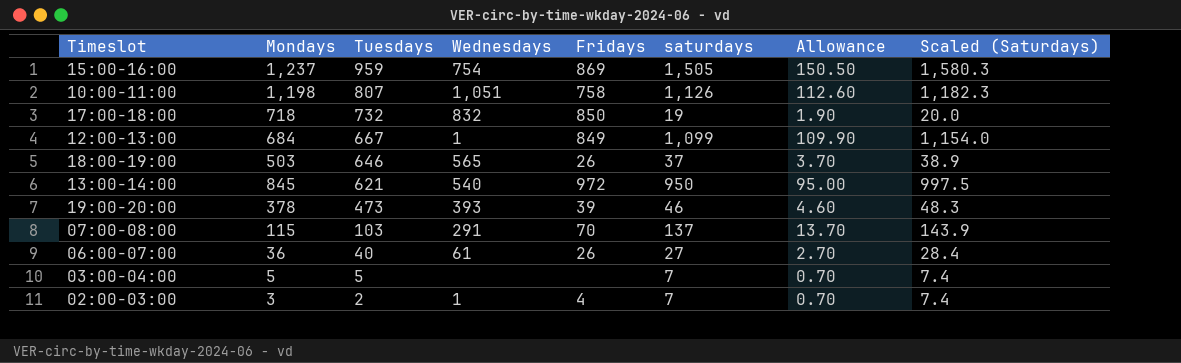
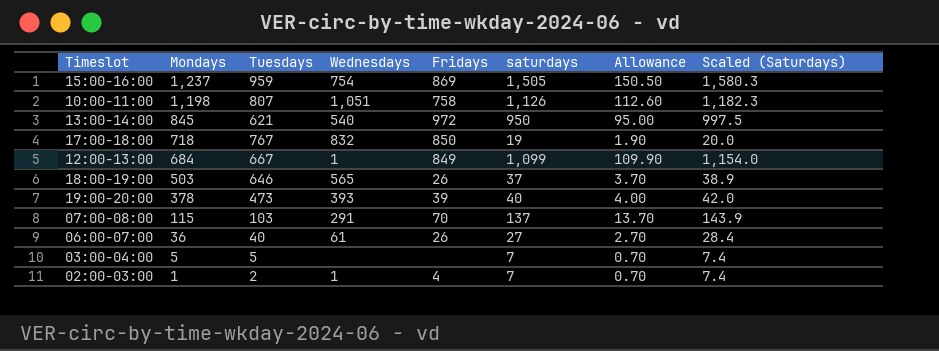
row order: Tuesdays descending -> Mondays descending
17:00-18:00 | Tuesdays: 732 -> 767
19:00-20:00 | saturdays: 46 -> 40
19:00-20:00 | Allowance: 4.60 -> 4.00
19:00-20:00 | Scaled (Saturdays): 48.3 -> 42.0
02:00-03:00 | Mondays: 3 -> 1

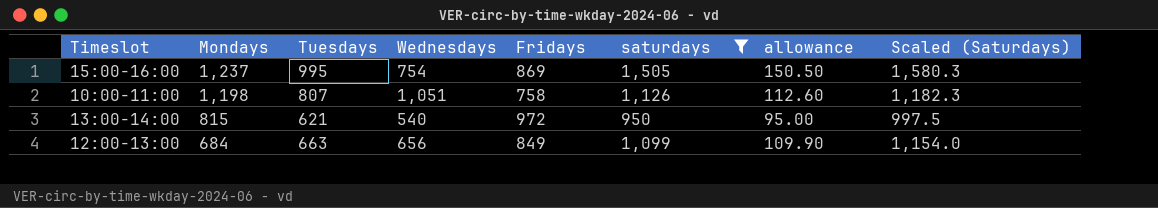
filter: none -> saturdays >= 950
column name: Allowance -> allowance
15:00-16:00 | Tuesdays: 959 -> 995
13:00-14:00 | Mondays: 845 -> 815
12:00-13:00 | Tuesdays: 667 -> 663
12:00-13:00 | Wednesdays: 1 -> 656

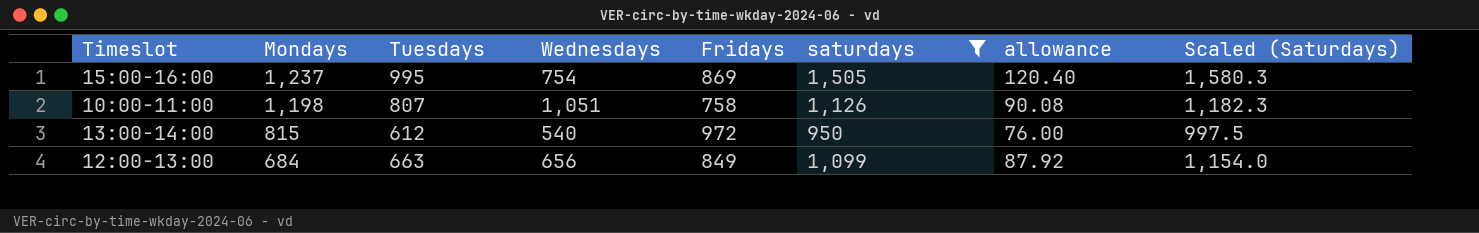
column allowance | formula: [saturdays] * 0.1 -> [saturdays] * 0.08
13:00-14:00 | Tuesdays: 621 -> 612

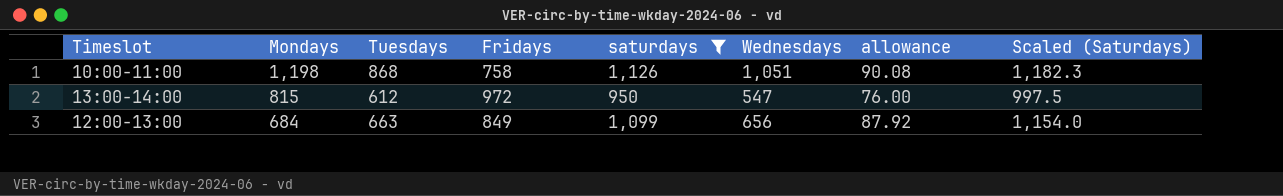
column Wednesdays | position: 4 -> 6
row 15:00-16:00: 1,237 | 995 | 754 | 869 | 1,505 | 120.40 | 1,580.3 -> none
10:00-11:00 | Tuesdays: 807 -> 868
13:00-14:00 | Wednesdays: 540 -> 547

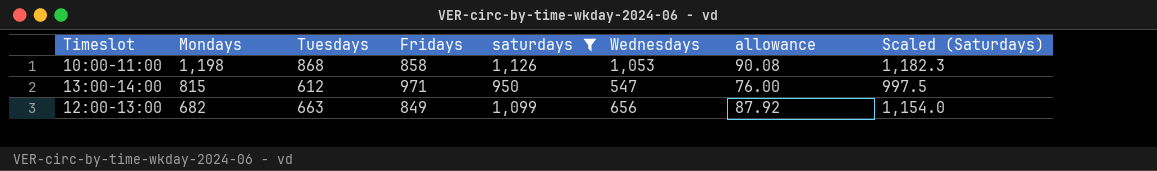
10:00-11:00 | Fridays: 758 -> 858
10:00-11:00 | Wednesdays: 1,051 -> 1,053
13:00-14:00 | Fridays: 972 -> 971
12:00-13:00 | Mondays: 684 -> 682

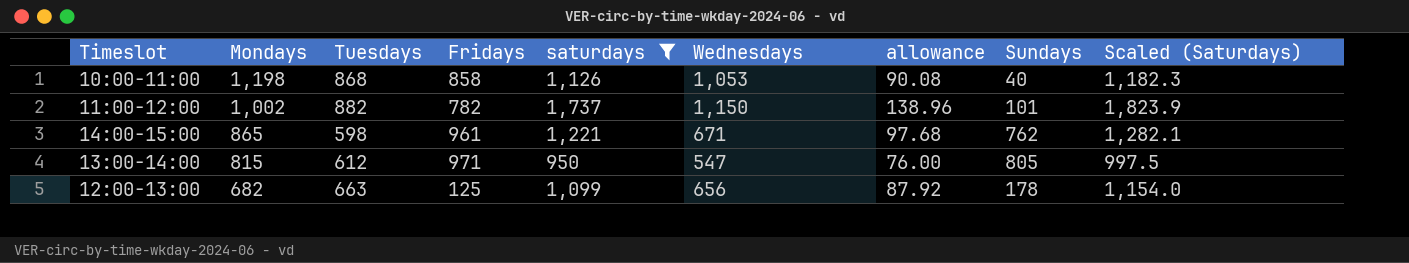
column Sundays | position: none -> 8
row 11:00-12:00: none -> 1,002 | 882 | 782 | 1,737 | 1,150 | 138.96 | 101 | 1,823.9
row 14:00-15:00: none -> 865 | 598 | 961 | 1,221 | 671 | 97.68 | 762 | 1,282.1
12:00-13:00 | Fridays: 849 -> 125

